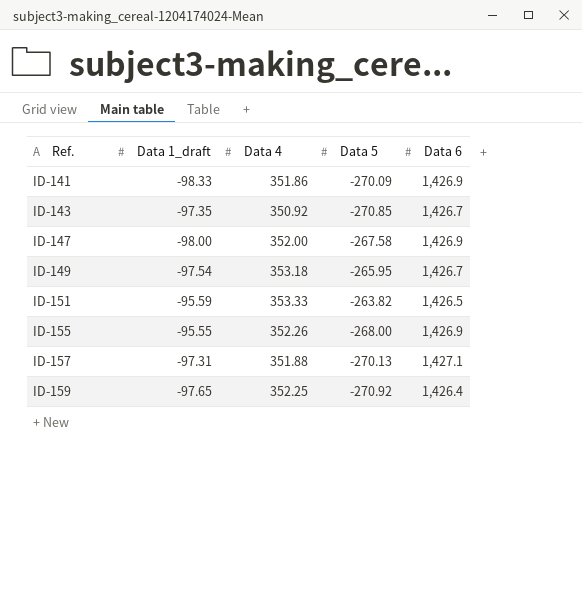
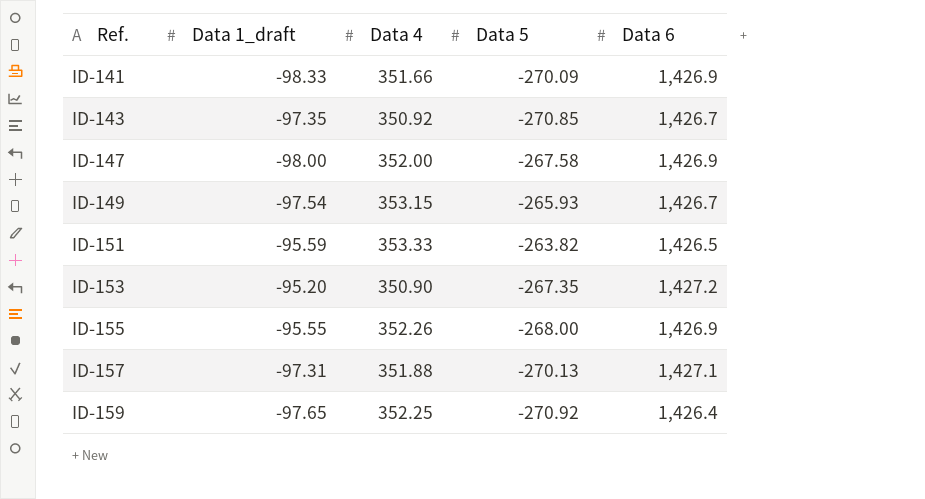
ID-141 | Data 4: 351.86 -> 351.66
ID-149 | Data 4: 353.18 -> 353.15
ID-149 | Data 5: -265.95 -> -265.93
row ID-153: none -> -95.20 | 350.90 | -267.35 | 1,427.2

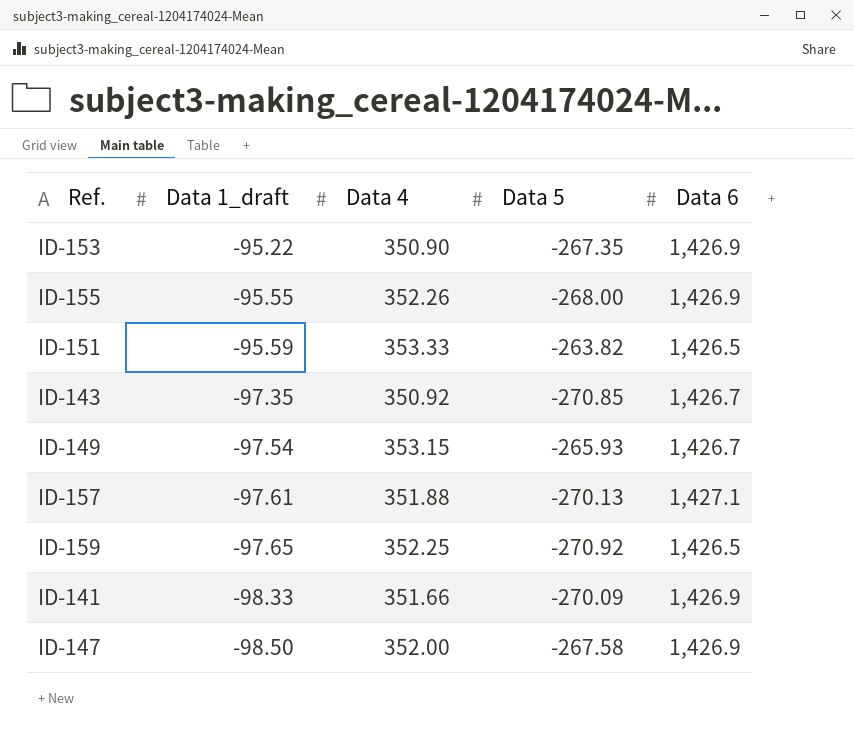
row order: Ref. ascending -> Data 1_draft descending
ID-153 | Data 1_draft: -95.20 -> -95.22
ID-153 | Data 6: 1,427.2 -> 1,426.9
ID-157 | Data 1_draft: -97.31 -> -97.61
ID-159 | Data 6: 1,426.4 -> 1,426.5
ID-147 | Data 1_draft: -98.00 -> -98.50

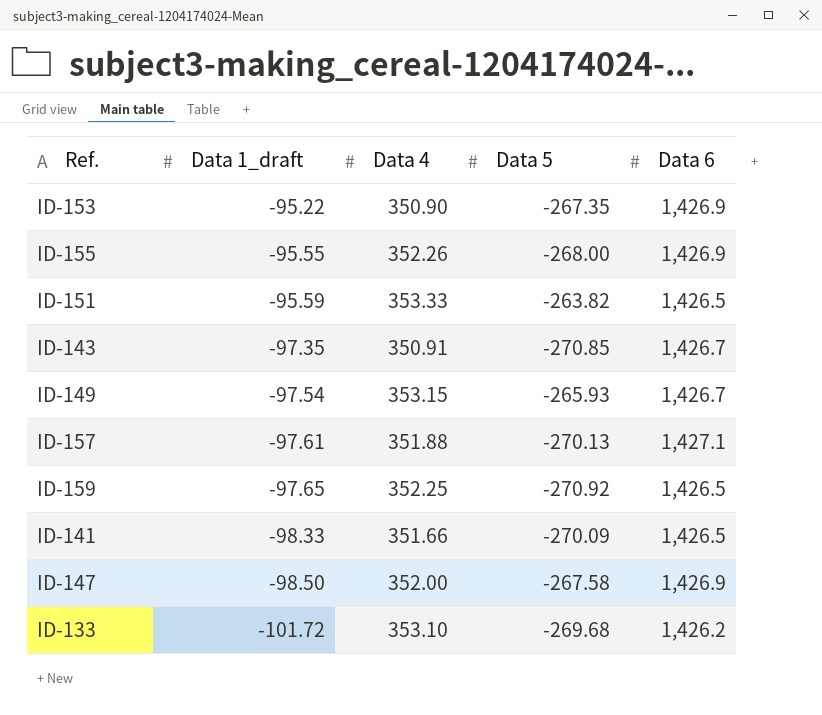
ID-143 | Data 4: 350.92 -> 350.91
ID-141 | Data 6: 1,426.9 -> 1,426.5
row ID-133: none -> -101.72 | 353.10 | -269.68 | 1,426.2

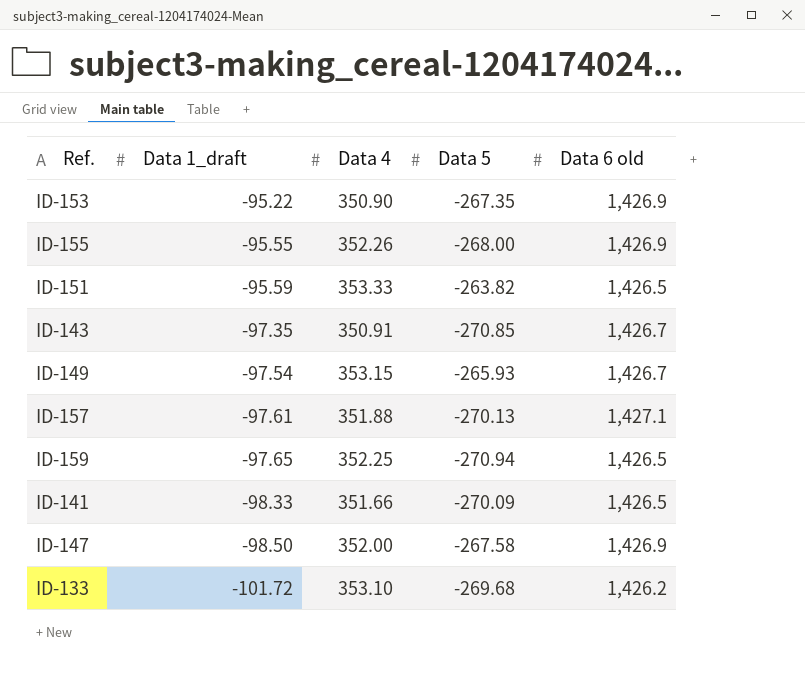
column name: Data 6 -> Data 6 old
ID-159 | Data 5: -270.92 -> -270.94

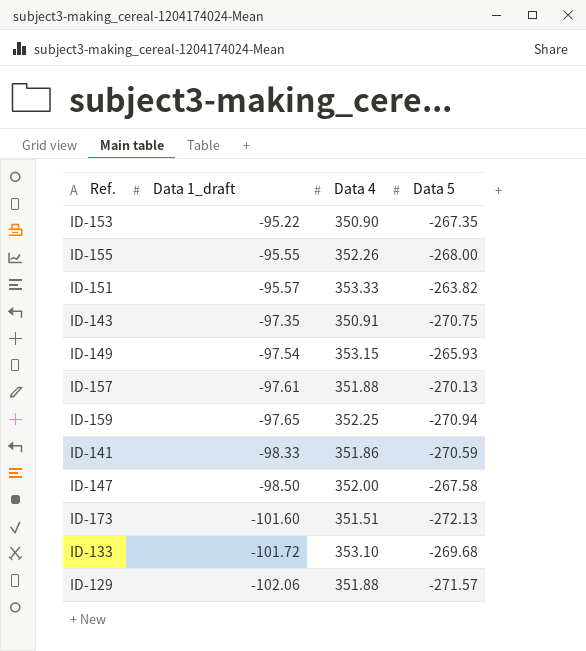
column Data 6 old | position: 5 -> none
ID-151 | Data 1_draft: -95.59 -> -95.57
ID-143 | Data 5: -270.85 -> -270.75
ID-141 | Data 4: 351.66 -> 351.86
ID-141 | Data 5: -270.09 -> -270.59
row ID-173: none -> -101.60 | 351.51 | -272.13
row ID-129: none -> -102.06 | 351.88 | -271.57

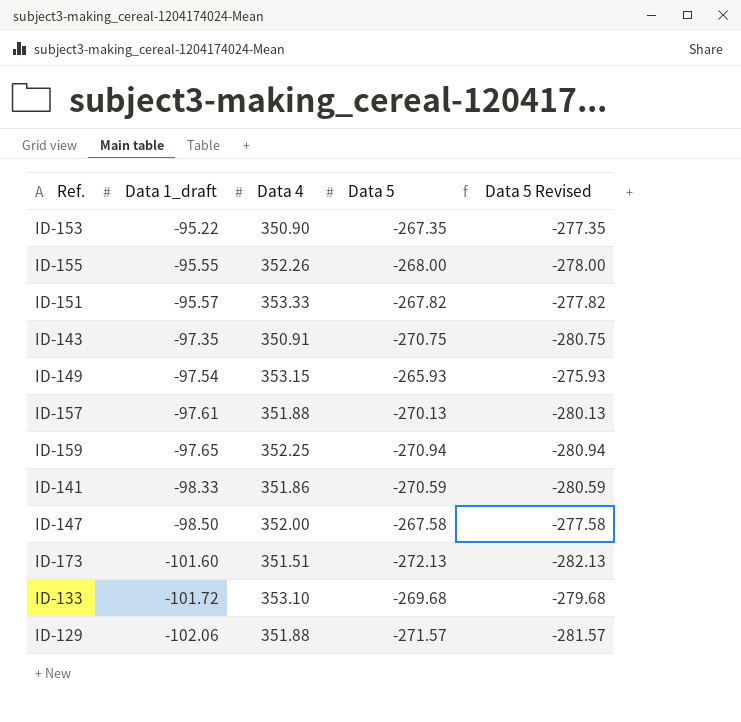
column Data 5 Revised | formula: none -> [Data 5] - 10
ID-151 | Data 5: -263.82 -> -267.82

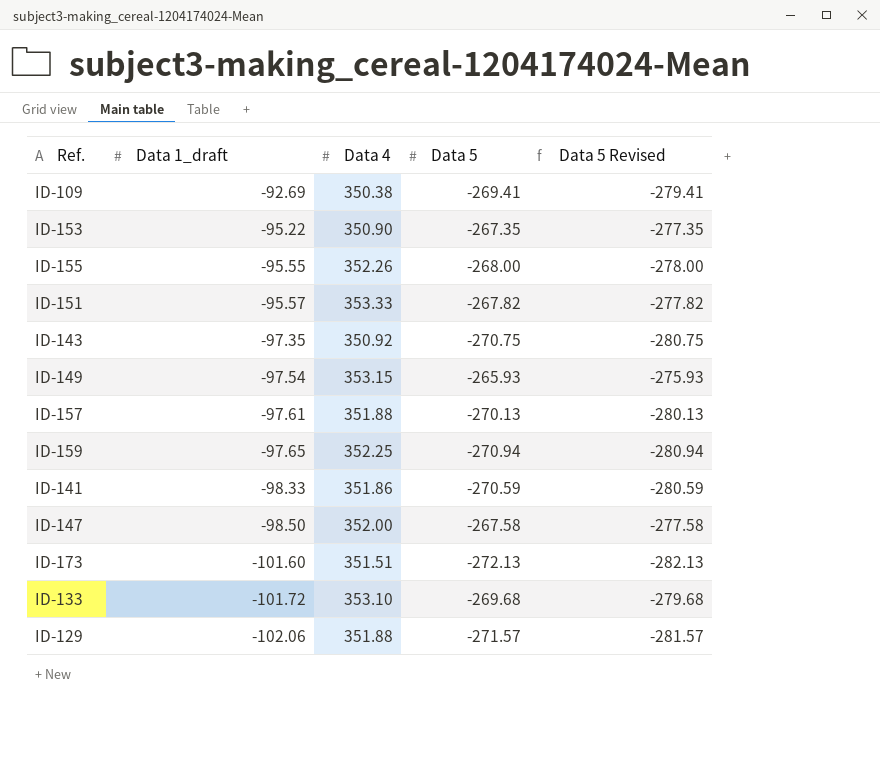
row ID-109: none -> -92.69 | 350.38 | -269.41 | -279.41
ID-143 | Data 4: 350.91 -> 350.92

